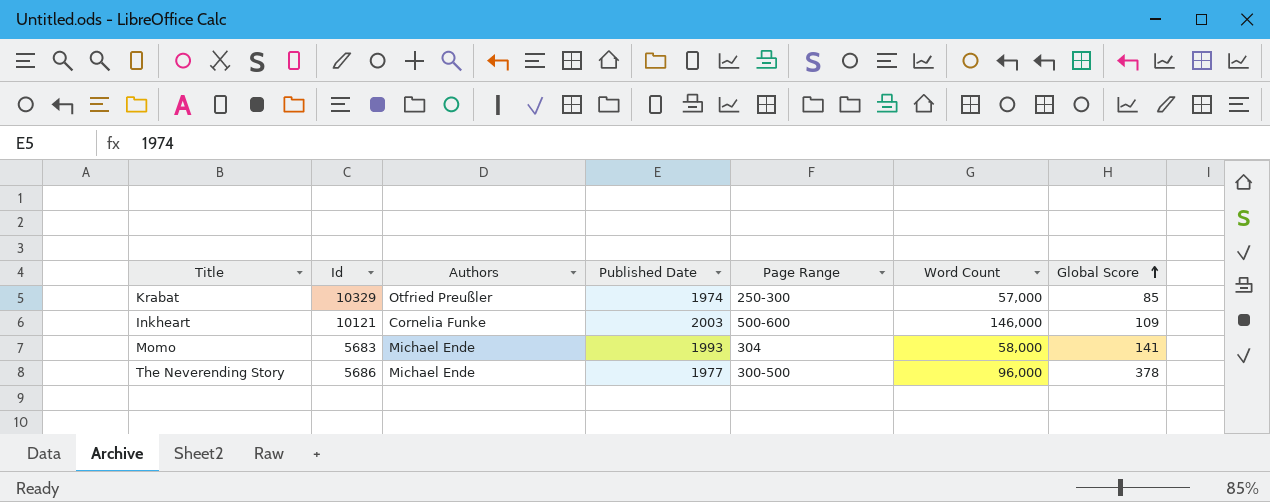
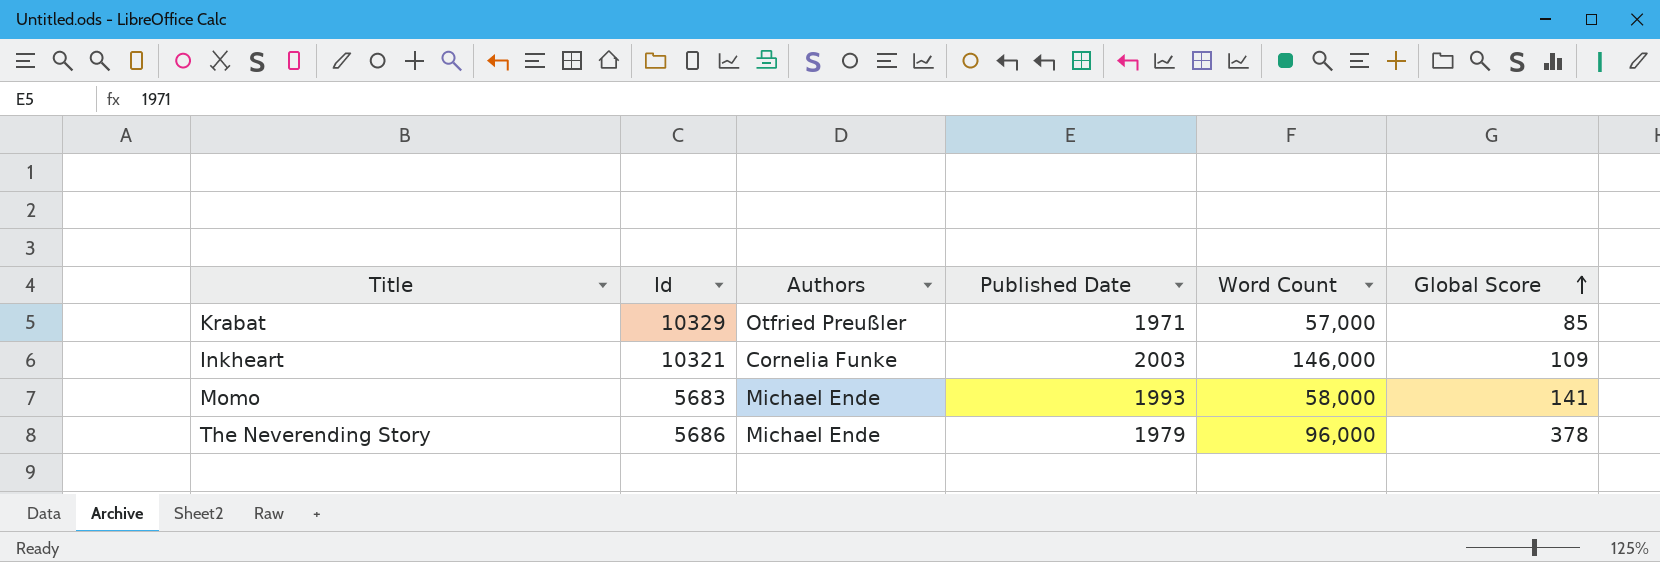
column Page Range | position: 5 -> none
Krabat | Published Date: 1974 -> 1971
Inkheart | Id: 10121 -> 10321
The Neverending Story | Published Date: 1977 -> 1979

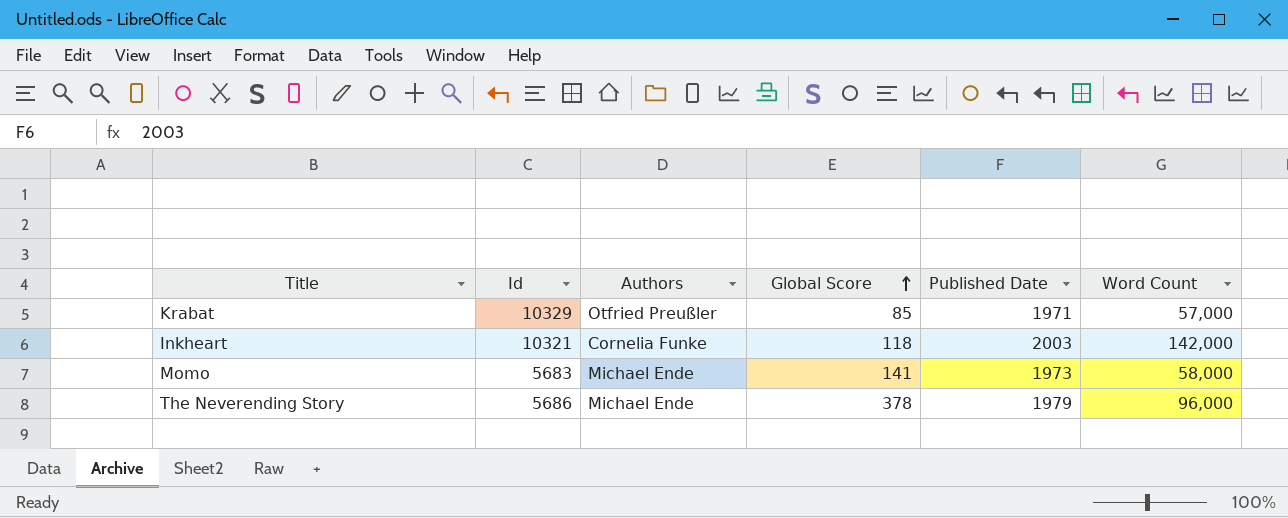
column Global Score | position: 6 -> 4
Inkheart | Global Score: 109 -> 118
Inkheart | Word Count: 146,000 -> 142,000
Momo | Published Date: 1993 -> 1973

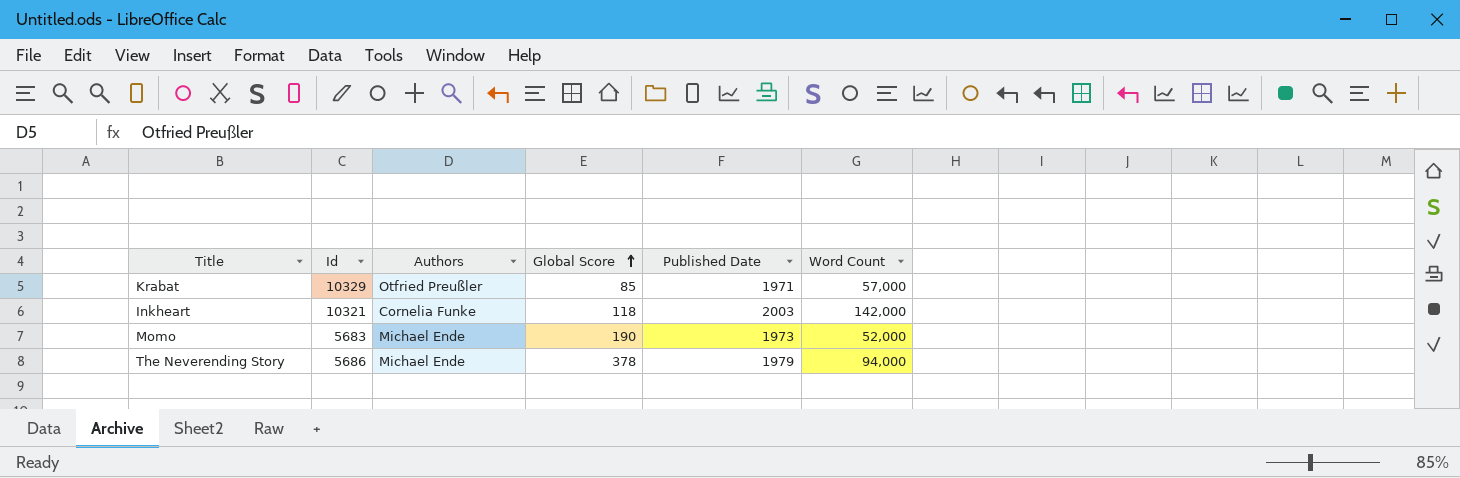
Momo | Global Score: 141 -> 190
Momo | Word Count: 58,000 -> 52,000
The Neverending Story | Word Count: 96,000 -> 94,000

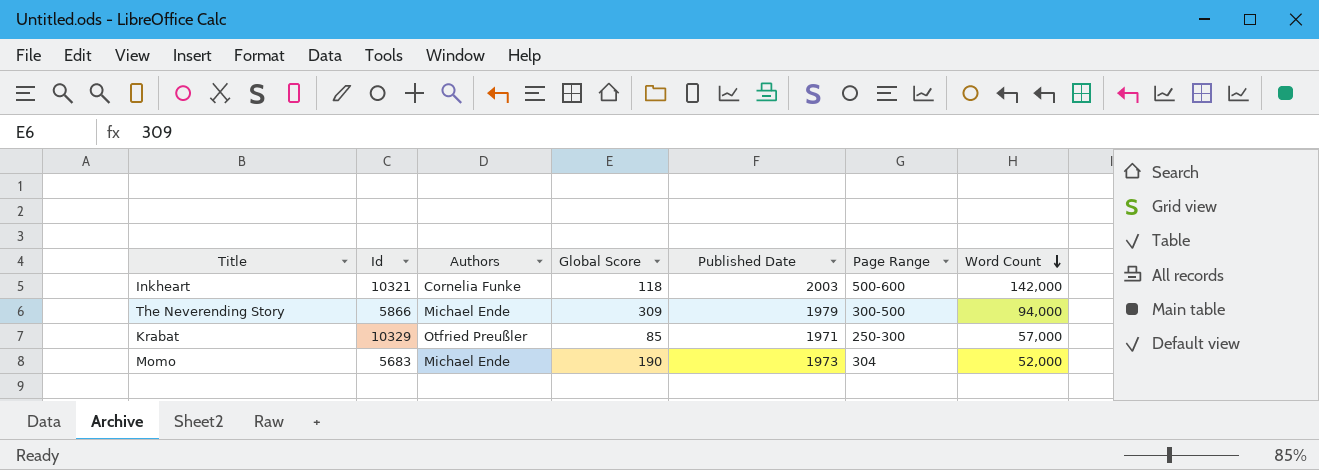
row order: Global Score ascending -> Word Count descending
column Page Range | position: none -> 6
The Neverending Story | Id: 5686 -> 5866
The Neverending Story | Global Score: 378 -> 309

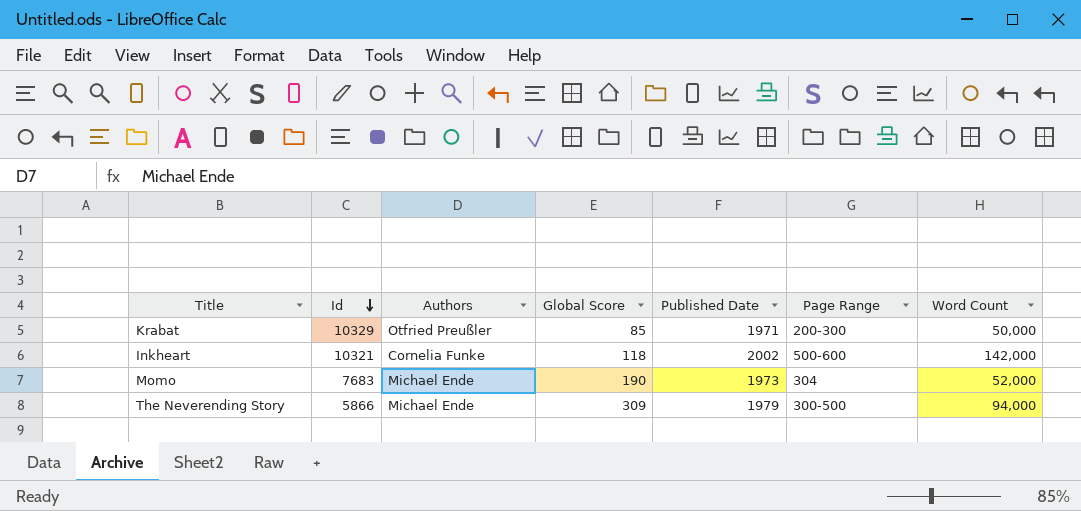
row order: Word Count descending -> Id descending
Krabat | Page Range: 250-300 -> 200-300
Krabat | Word Count: 57,000 -> 50,000
Inkheart | Published Date: 2003 -> 2002
Momo | Id: 5683 -> 7683

